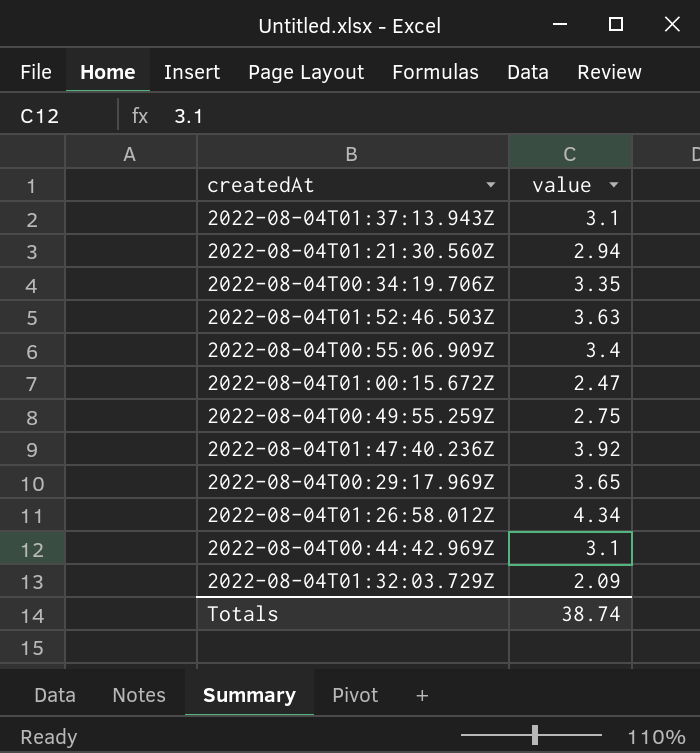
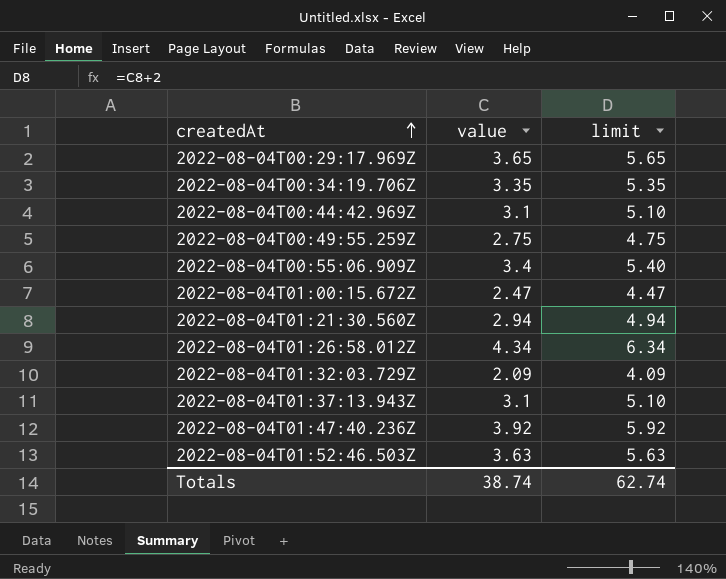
row order: none -> createdAt ascending
column limit | formula: none -> [value] + 2

